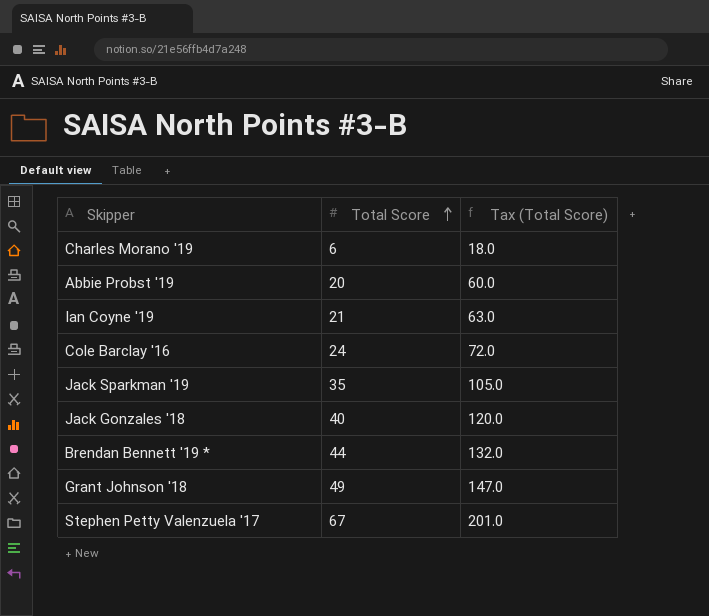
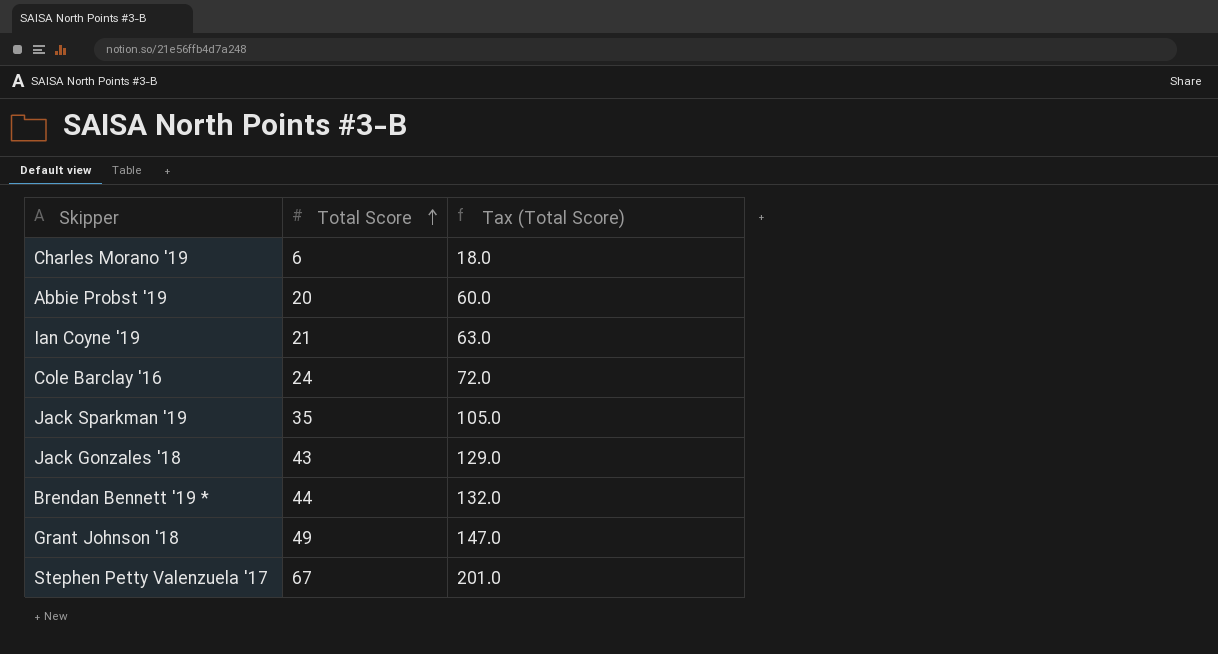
Jack Gonzales '18 | Total Score: 40 -> 43
Jack Gonzales '18 | Tax (Total Score): 120.0 -> 129.0

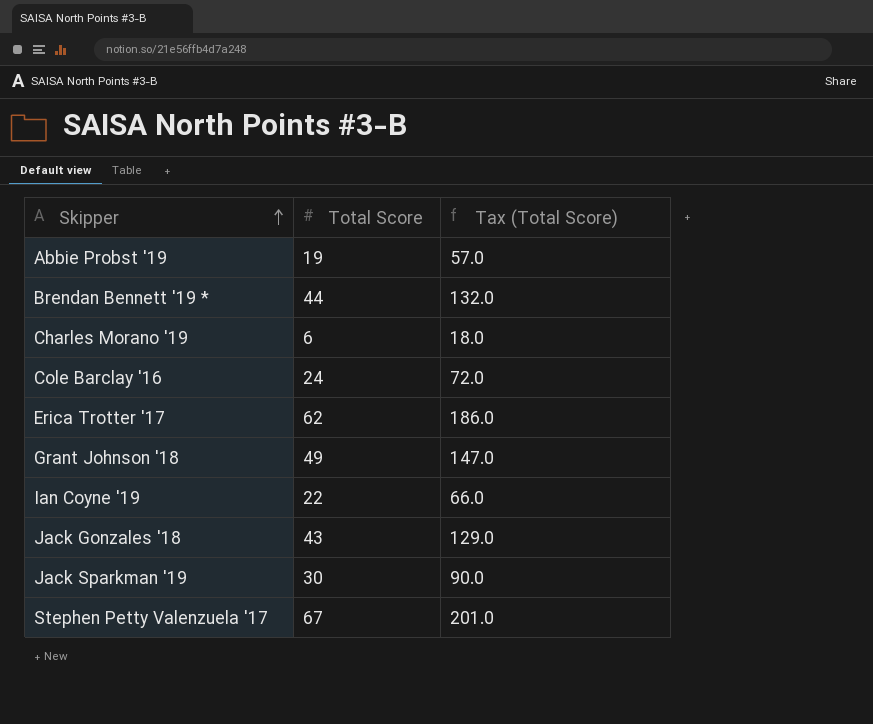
row order: Total Score ascending -> Skipper ascending
Abbie Probst '19 | Total Score: 20 -> 19
Abbie Probst '19 | Tax (Total Score): 60.0 -> 57.0
row Erica Trotter '17: none -> 62 | 186.0
Ian Coyne '19 | Total Score: 21 -> 22
Ian Coyne '19 | Tax (Total Score): 63.0 -> 66.0
Jack Sparkman '19 | Total Score: 35 -> 30
Jack Sparkman '19 | Tax (Total Score): 105.0 -> 90.0

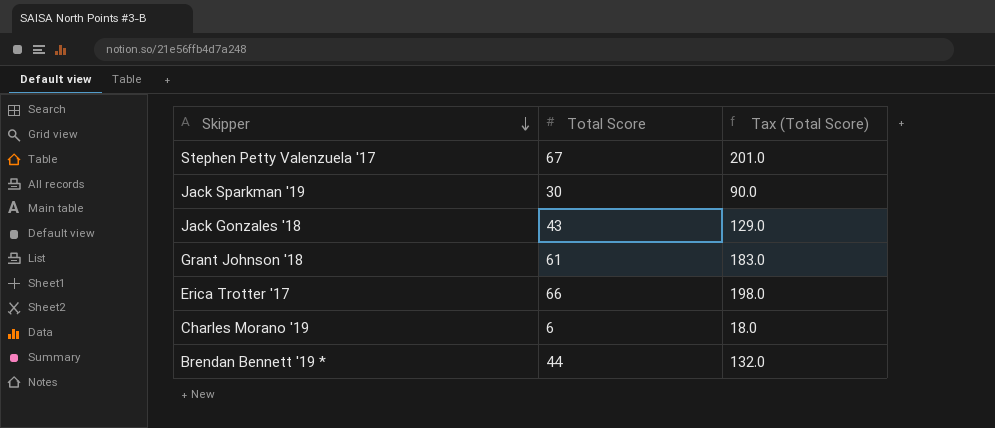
row order: Skipper ascending -> Skipper descending
row Abbie Probst '19: 19 | 57.0 -> none
row Cole Barclay '16: 24 | 72.0 -> none
row Ian Coyne '19: 22 | 66.0 -> none
Grant Johnson '18 | Total Score: 49 -> 61
Grant Johnson '18 | Tax (Total Score): 147.0 -> 183.0
Erica Trotter '17 | Total Score: 62 -> 66
Erica Trotter '17 | Tax (Total Score): 186.0 -> 198.0

